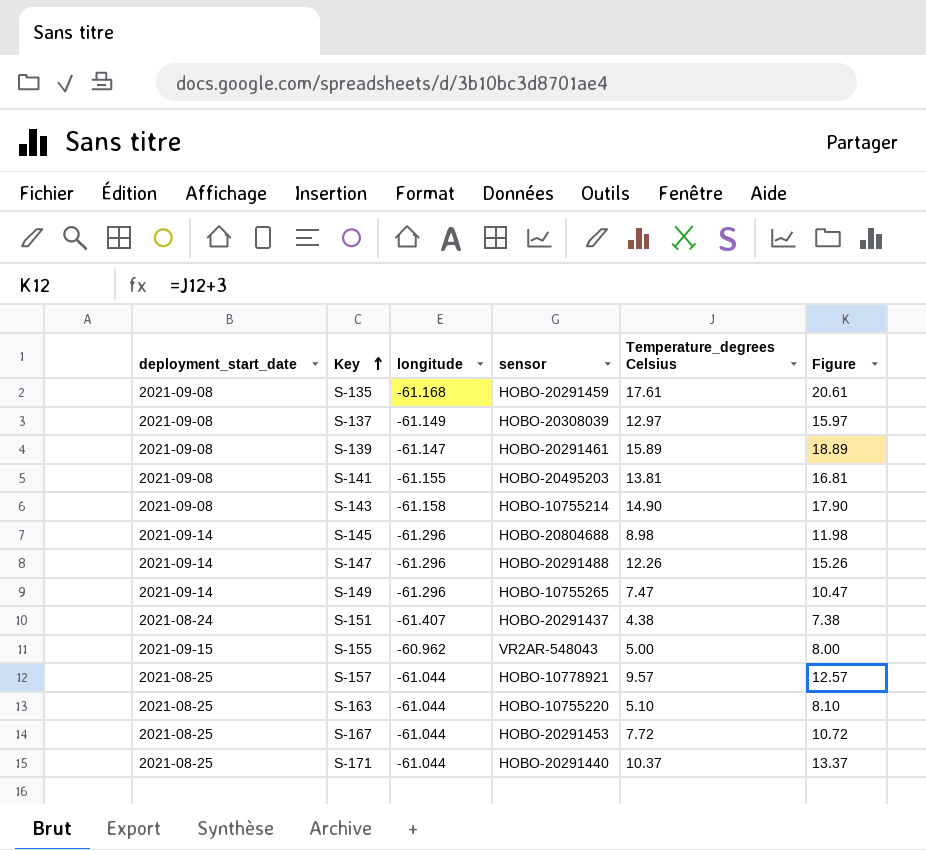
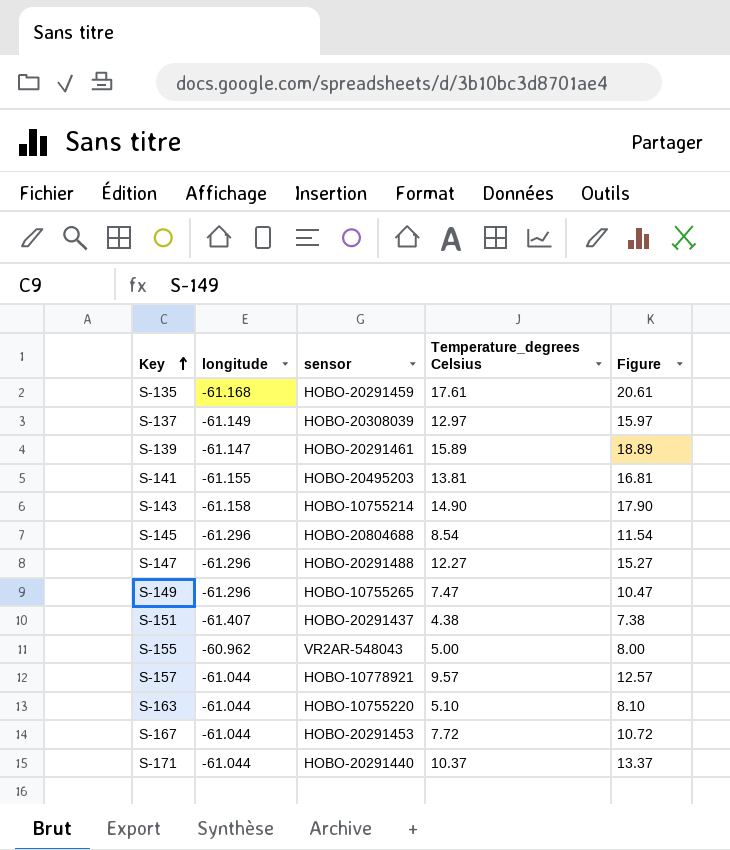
column deployment_start_date | position: 1 -> none
S-145 | Temperature_degrees Celsius: 8.98 -> 8.54
S-145 | Figure: 11.98 -> 11.54
S-147 | Temperature_degrees Celsius: 12.26 -> 12.27
S-147 | Figure: 15.26 -> 15.27

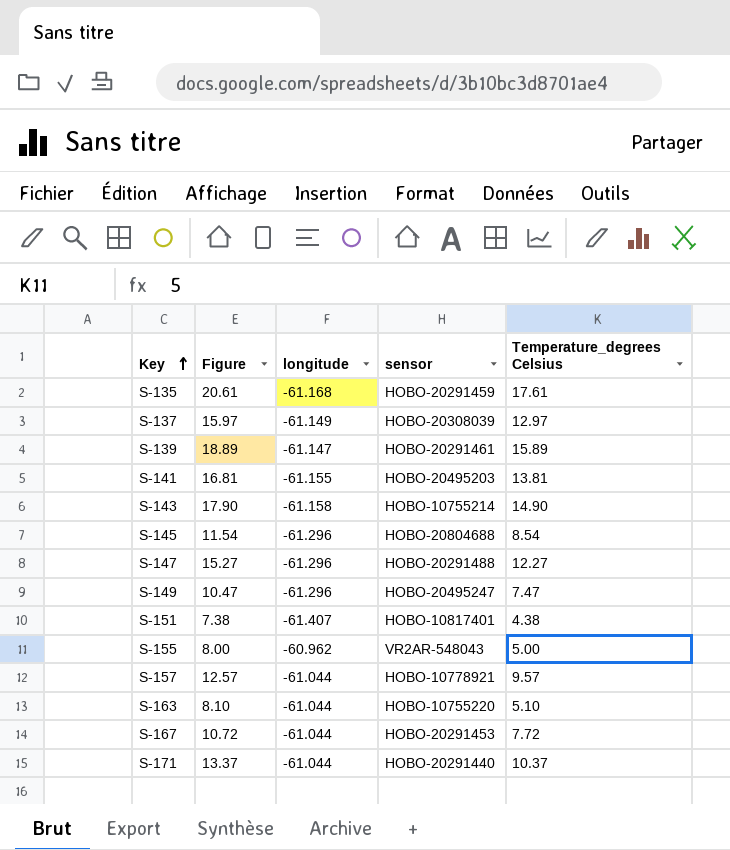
column Figure | position: 5 -> 2
S-149 | sensor: HOBO-10755265 -> HOBO-20495247
S-151 | sensor: HOBO-20291437 -> HOBO-10817401

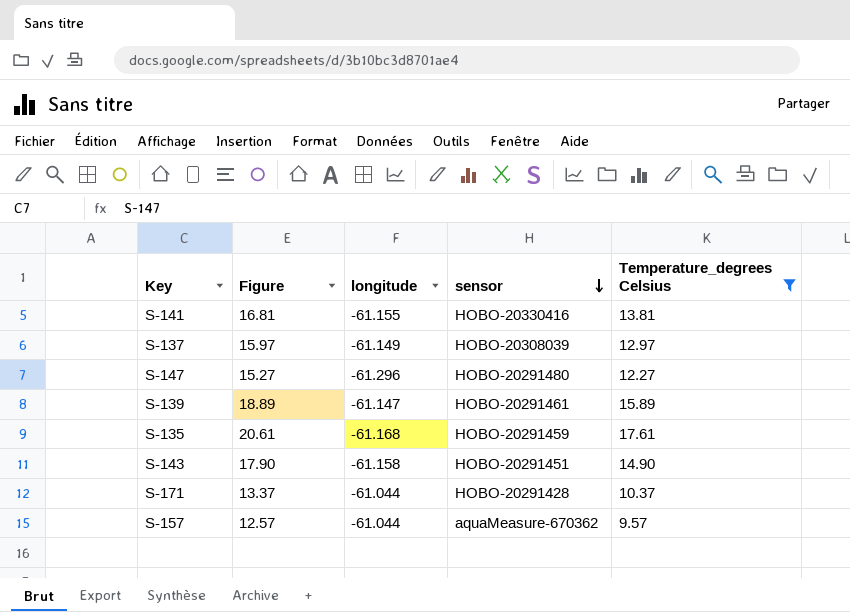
filter: none -> Temperature_degrees Celsius >= 9.57
row order: Key ascending -> sensor descending
S-141 | sensor: HOBO-20495203 -> HOBO-20330416
S-147 | sensor: HOBO-20291488 -> HOBO-20291480
S-143 | sensor: HOBO-10755214 -> HOBO-20291451
S-171 | sensor: HOBO-20291440 -> HOBO-20291428
S-157 | sensor: HOBO-10778921 -> aquaMeasure-670362

